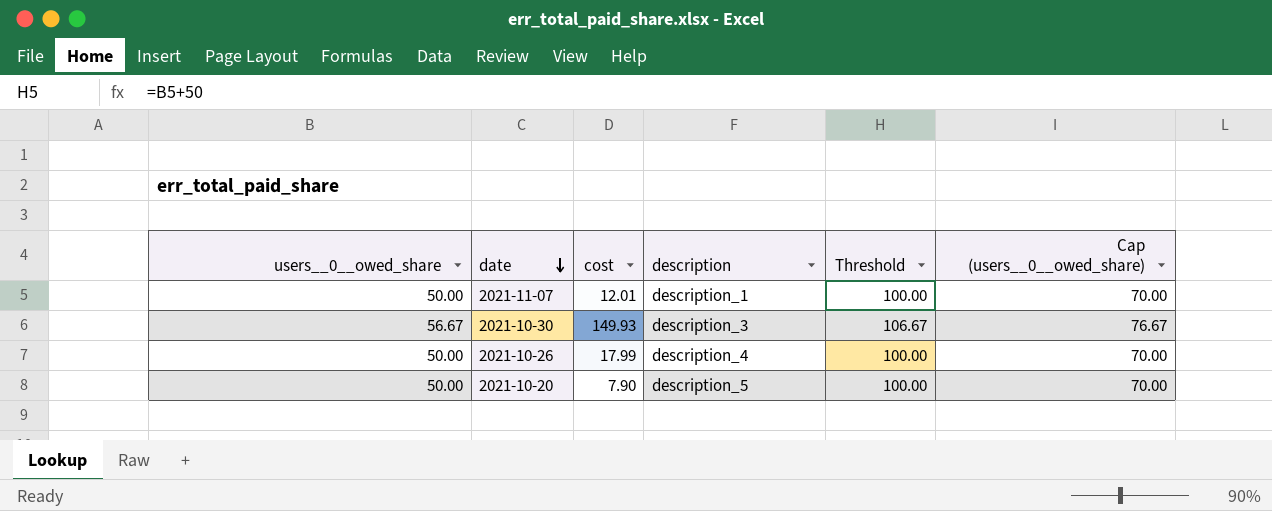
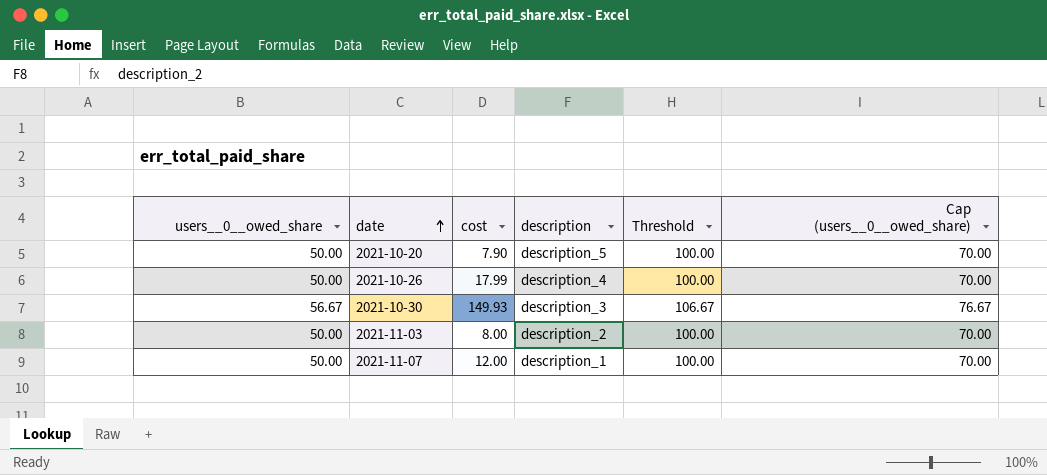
row order: date descending -> date ascending
row 2021-11-03: none -> 50.00 | 8.00 | description_2 | 100.00 | 70.00
2021-11-07 | cost: 12.01 -> 12.00

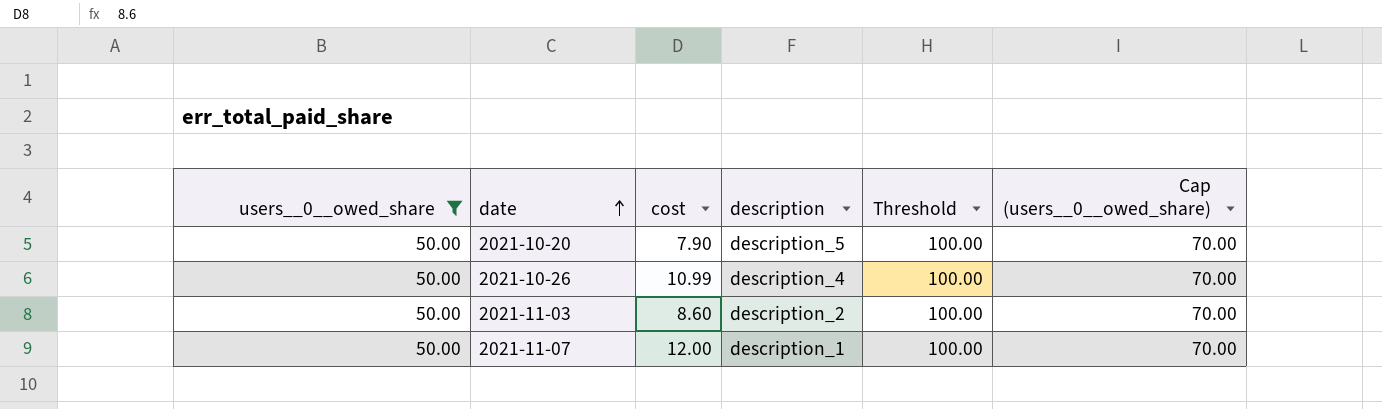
filter: none -> users__0__owed_share = 50.00
2021-10-26 | cost: 17.99 -> 10.99
2021-11-03 | cost: 8.00 -> 8.60

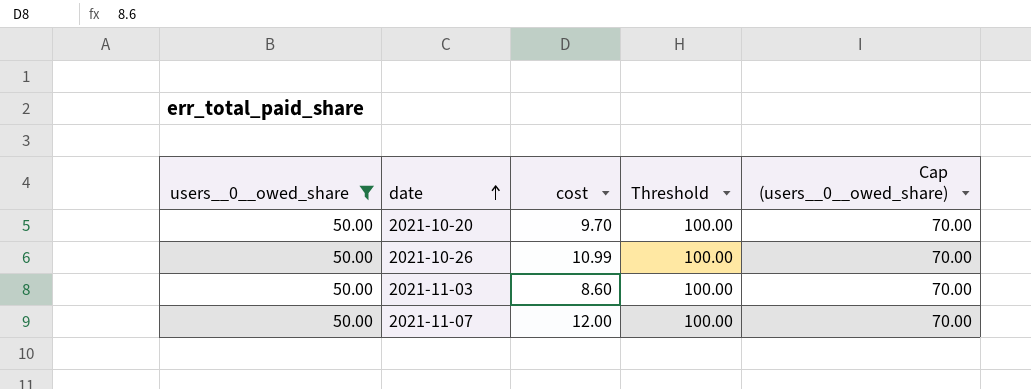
column description | position: 4 -> none
2021-10-20 | cost: 7.90 -> 9.70

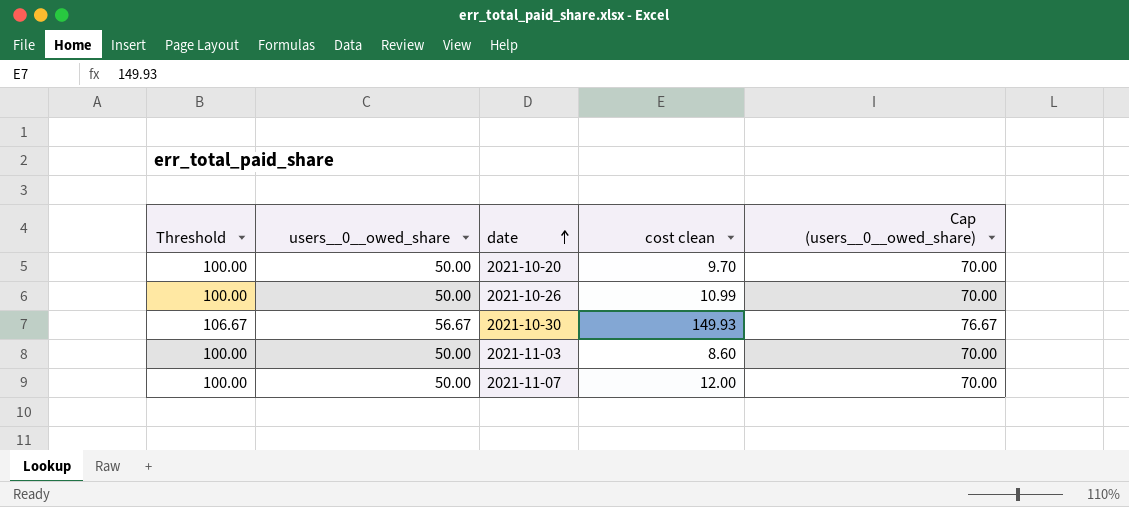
filter: users__0__owed_share = 50.00 -> none
column Threshold | position: 4 -> 1
column name: cost -> cost clean

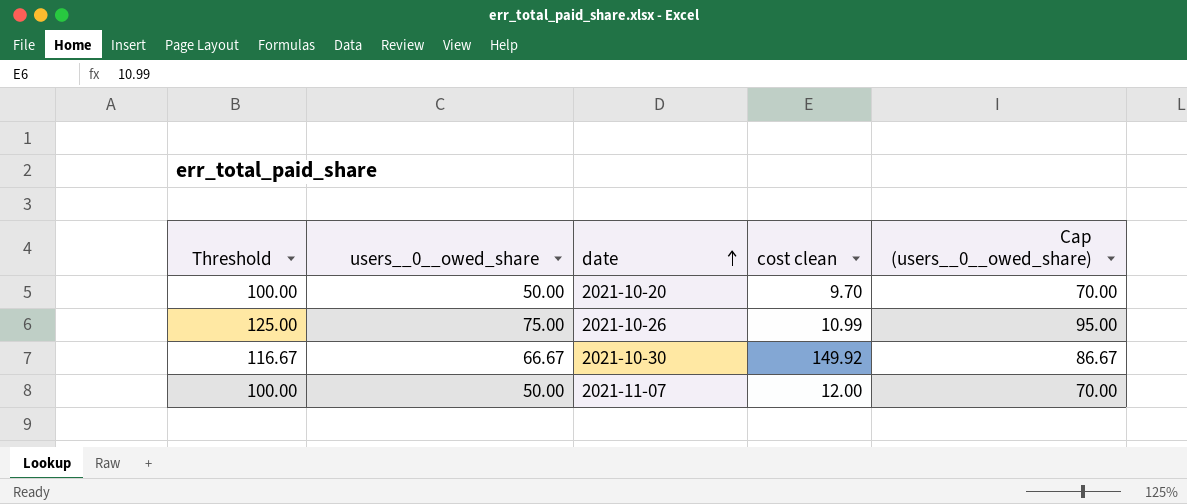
row 2021-11-03: 100.00 | 50.00 | 8.60 | 70.00 -> none
2021-10-26 | Threshold: 100.00 -> 125.00
2021-10-26 | users__0__owed_share: 50.00 -> 75.00
2021-10-26 | Cap (users__0__owed_share): 70.00 -> 95.00
2021-10-30 | Threshold: 106.67 -> 116.67
2021-10-30 | users__0__owed_share: 56.67 -> 66.67
2021-10-30 | cost clean: 149.93 -> 149.92
2021-10-30 | Cap (users__0__owed_share): 76.67 -> 86.67

